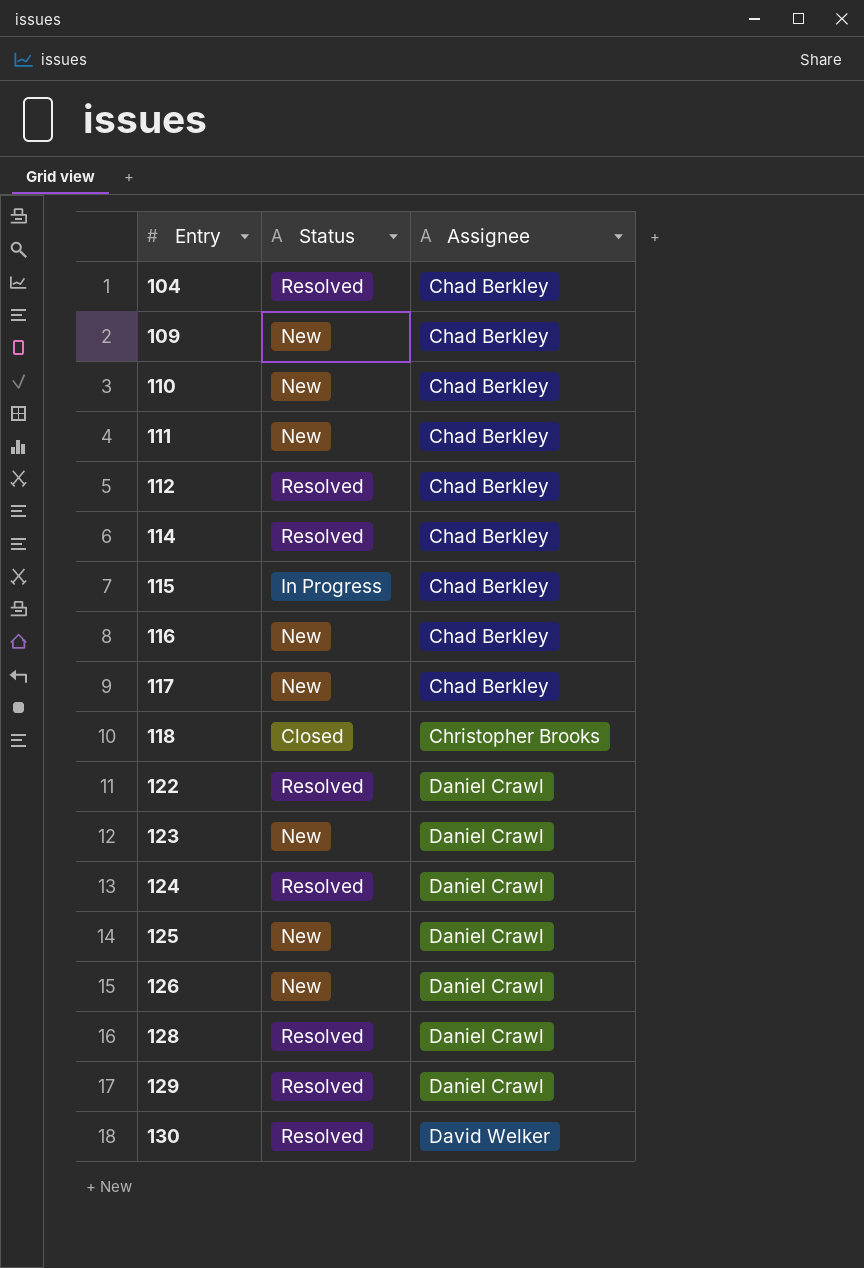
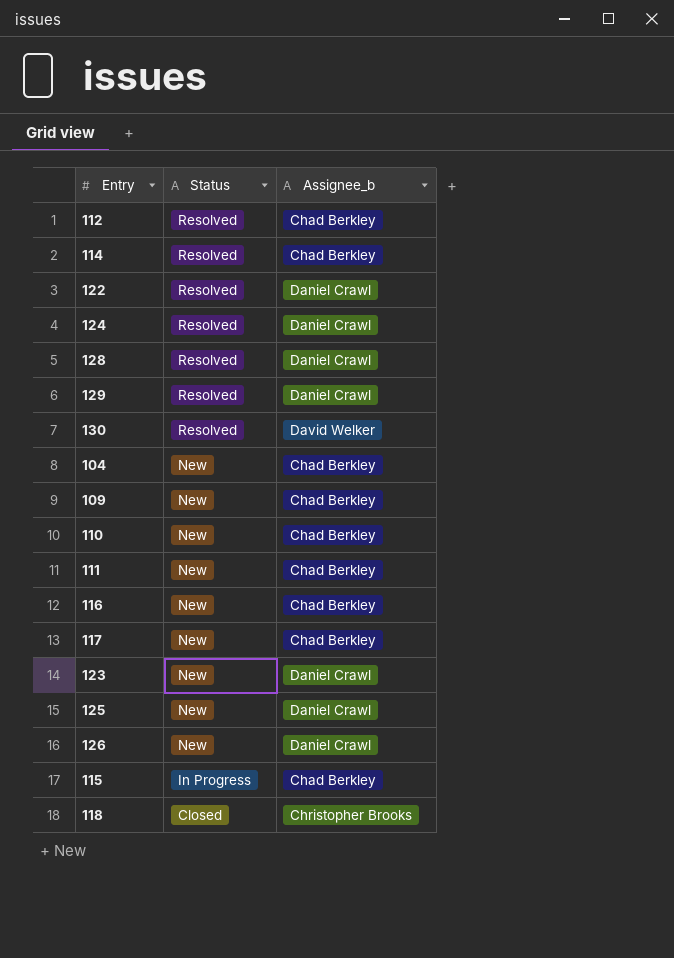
row order: Entry ascending -> Status descending
column name: Assignee -> Assignee_b
104 | Status: Resolved -> New

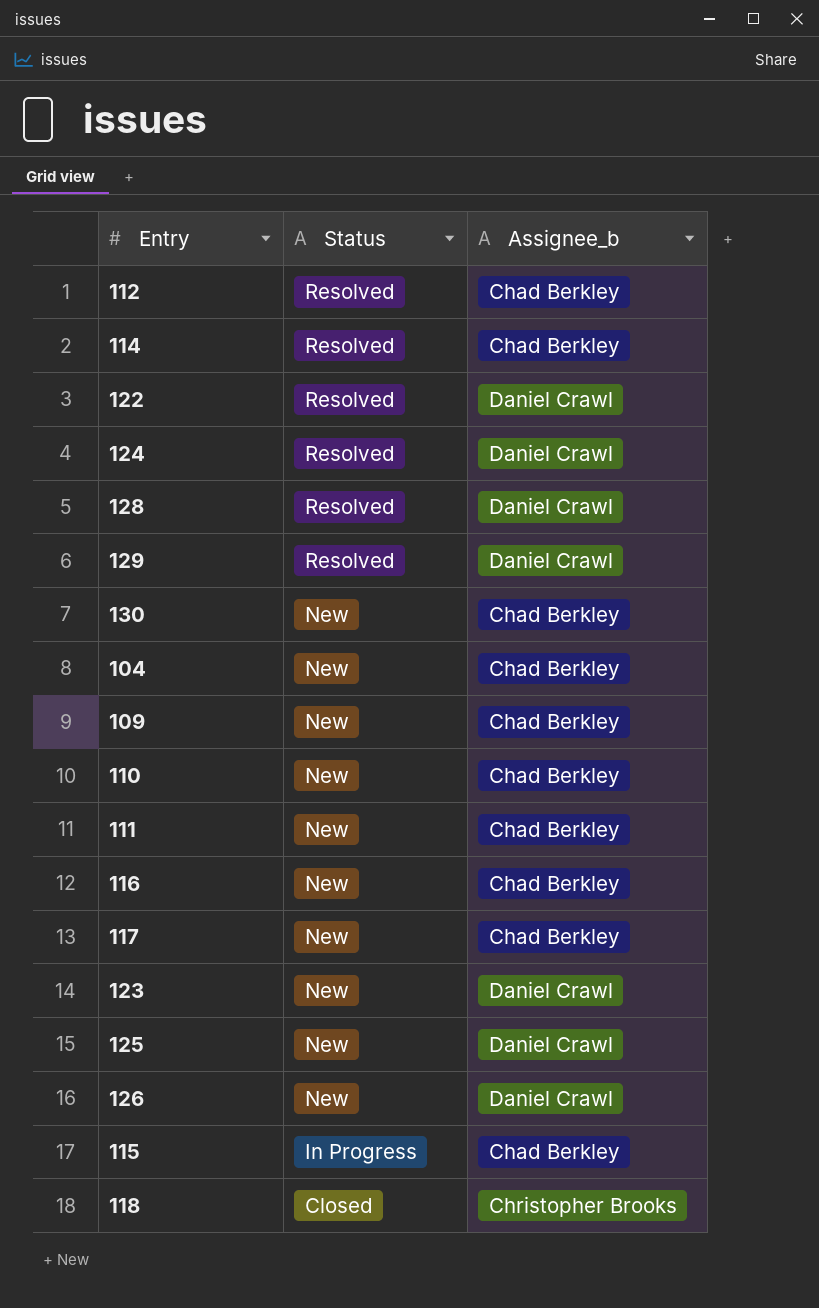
130 | Status: Resolved -> New
130 | Assignee_b: David Welker -> Chad Berkley

